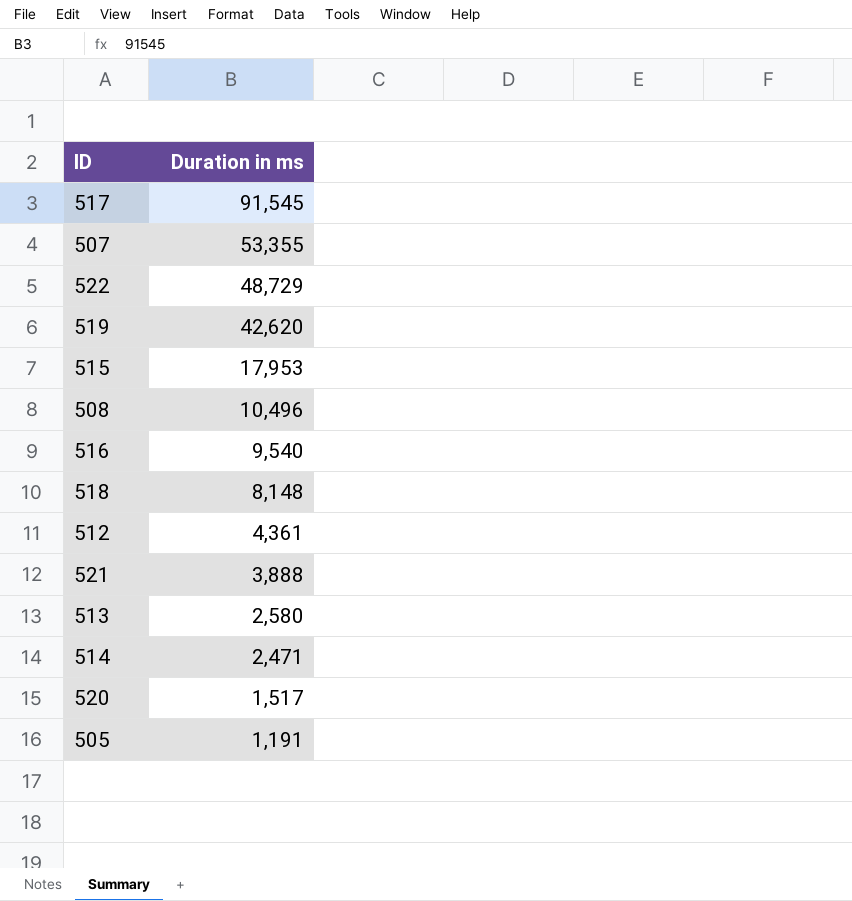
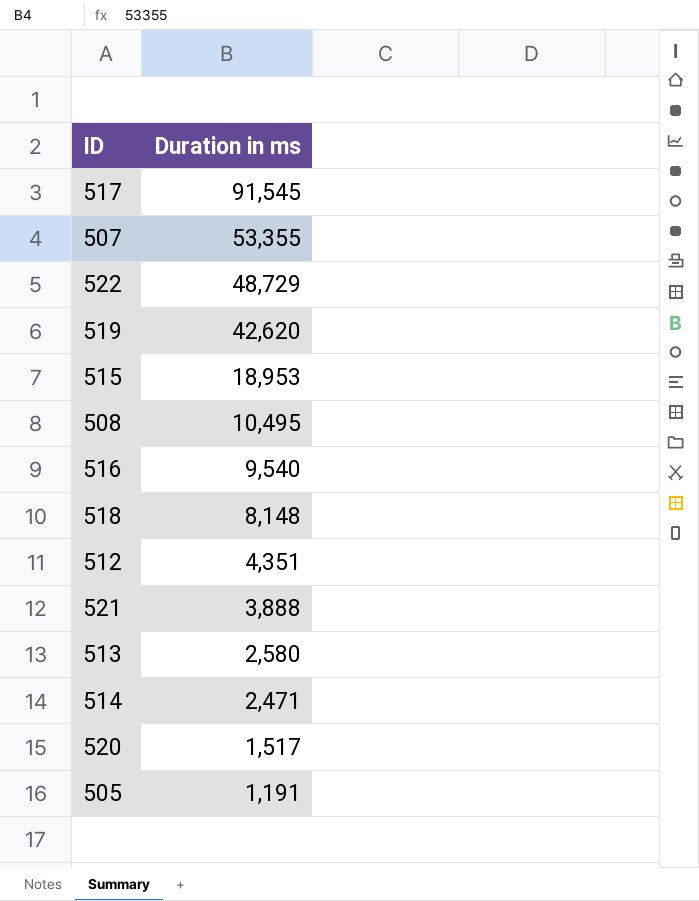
515 | Duration in ms: 17,953 -> 18,953
508 | Duration in ms: 10,496 -> 10,495
512 | Duration in ms: 4,361 -> 4,351

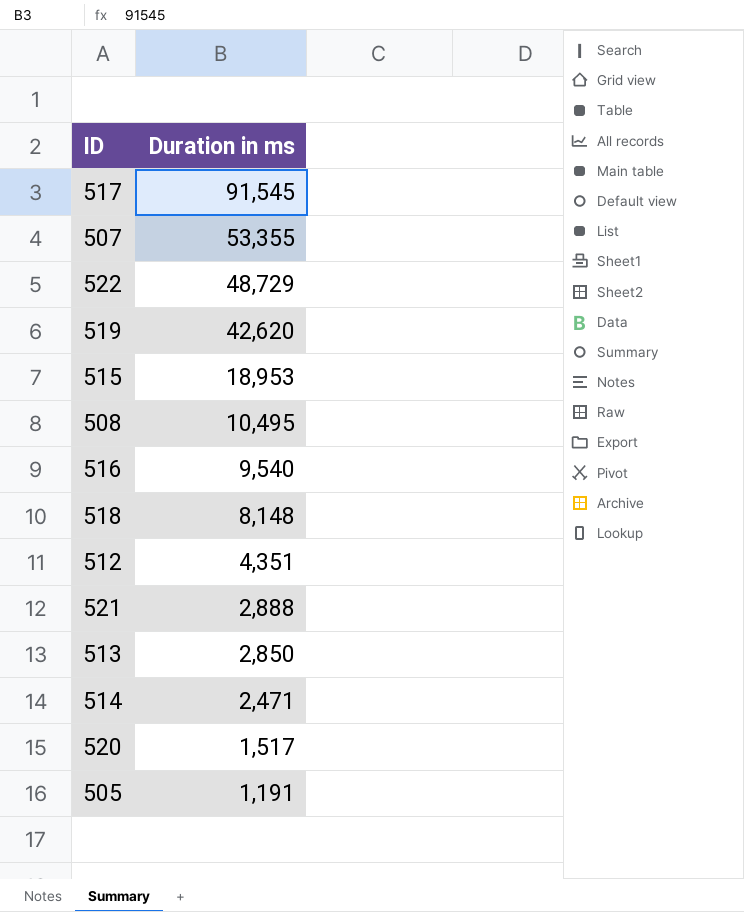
521 | Duration in ms: 3,888 -> 2,888
513 | Duration in ms: 2,580 -> 2,850

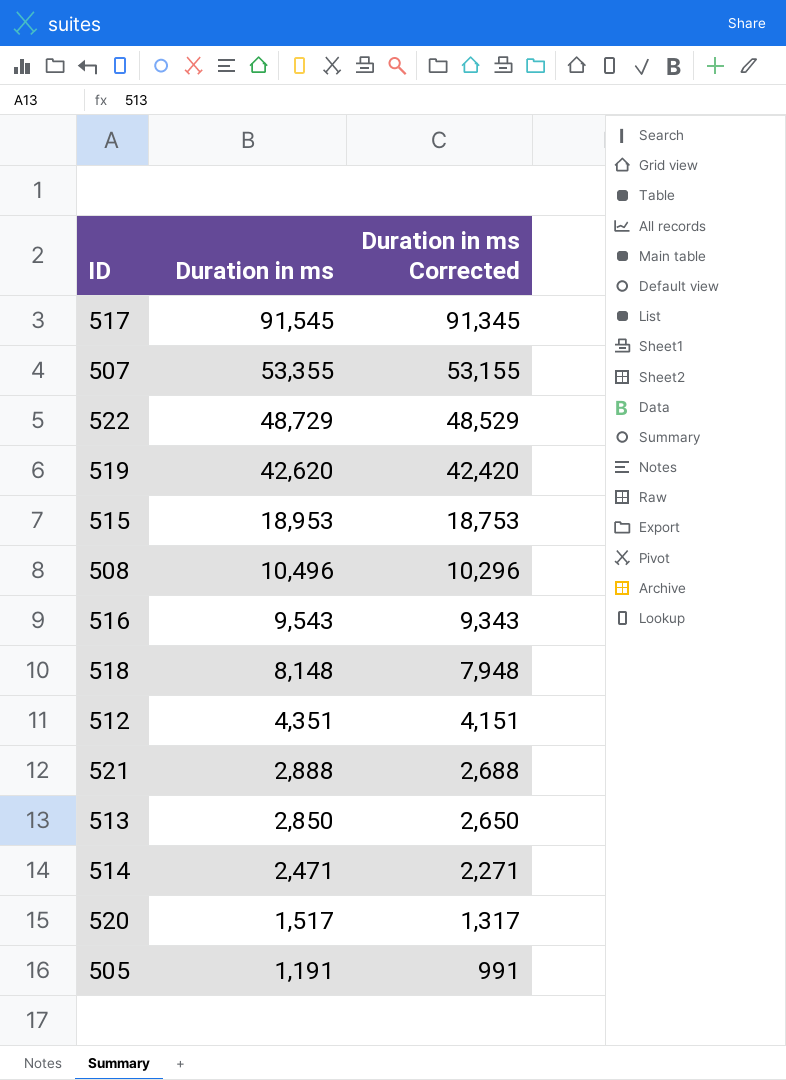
column Duration in ms Corrected | formula: none -> [Duration in ms] - 200
508 | Duration in ms: 10,495 -> 10,496
516 | Duration in ms: 9,540 -> 9,543

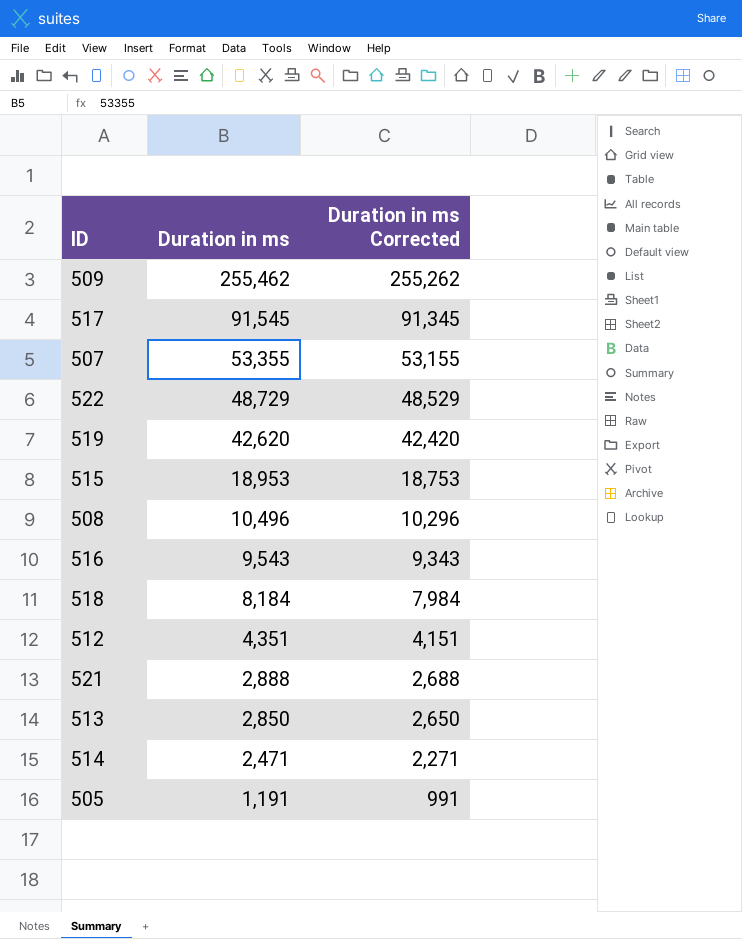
row 520: 1,517 | 1,317 -> none
row 509: none -> 255,462 | 255,262
518 | Duration in ms: 8,148 -> 8,184
518 | Duration in ms Corrected: 7,948 -> 7,984

